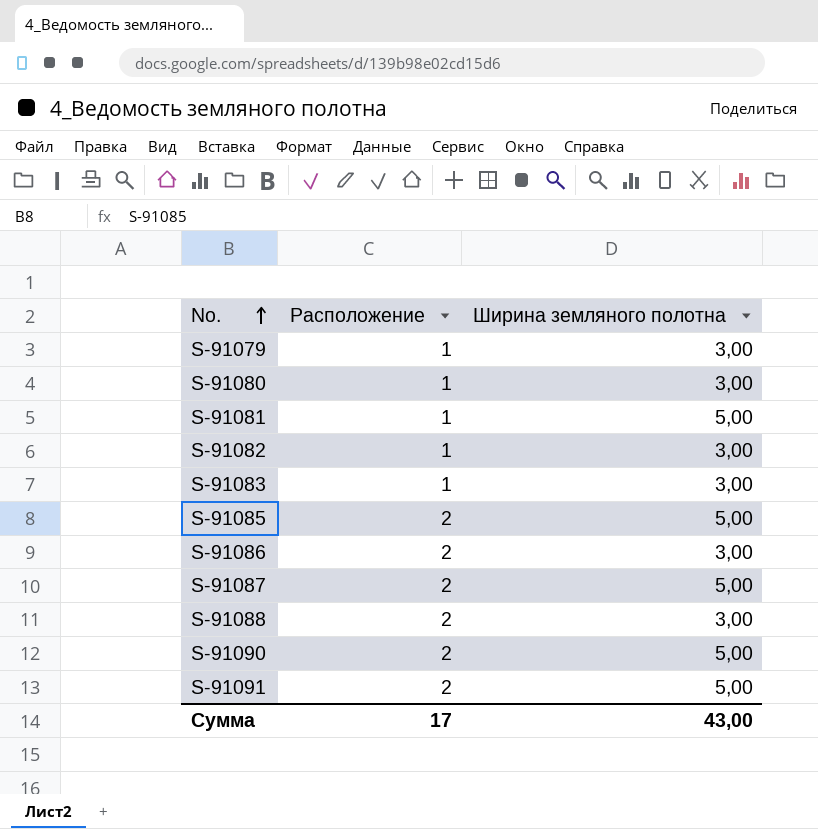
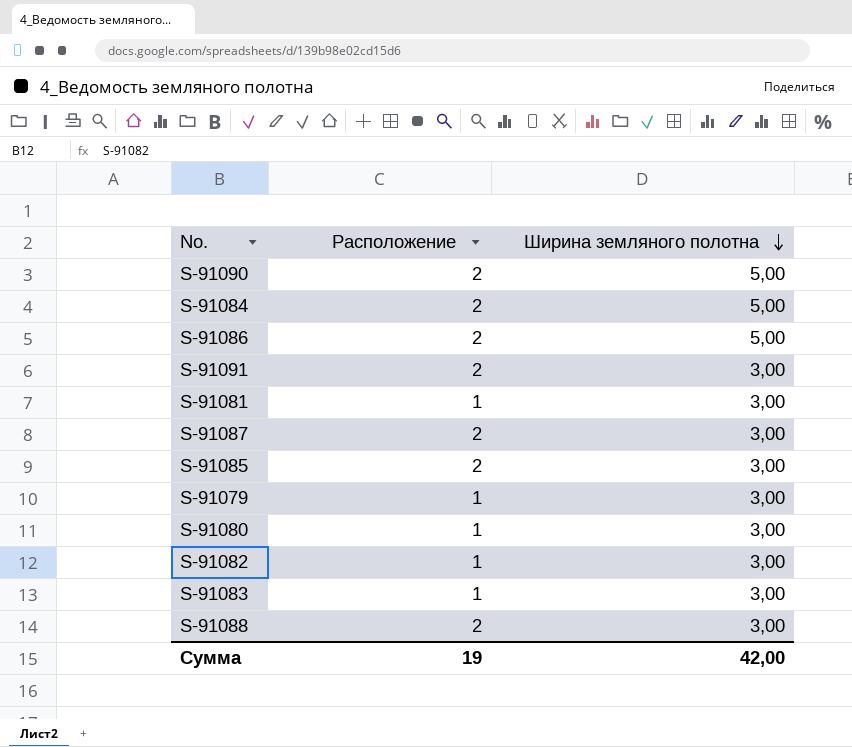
row order: No. ascending -> Ширина земляного полотна descending
row S-91084: none -> 2 | 5,00
S-91086 | Ширина земляного полотна: 3,00 -> 5,00
S-91091 | Ширина земляного полотна: 5,00 -> 3,00
S-91081 | Ширина земляного полотна: 5,00 -> 3,00
S-91087 | Ширина земляного полотна: 5,00 -> 3,00
S-91085 | Ширина земляного полотна: 5,00 -> 3,00
Сумма | Расположение: 17 -> 19
Сумма | Ширина земляного полотна: 43,00 -> 42,00

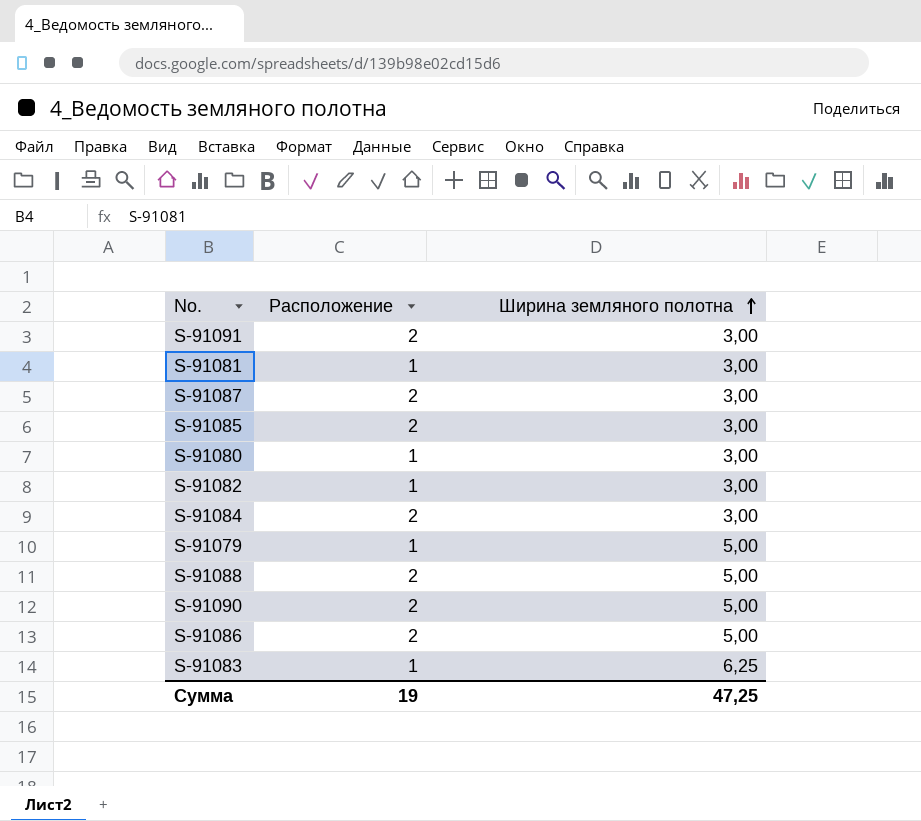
row order: Ширина земляного полотна descending -> Ширина земляного полотна ascending
S-91084 | Ширина земляного полотна: 5,00 -> 3,00
S-91079 | Ширина земляного полотна: 3,00 -> 5,00
S-91088 | Ширина земляного полотна: 3,00 -> 5,00
S-91083 | Ширина земляного полотна: 3,00 -> 6,25
Сумма | Ширина земляного полотна: 42,00 -> 47,25

